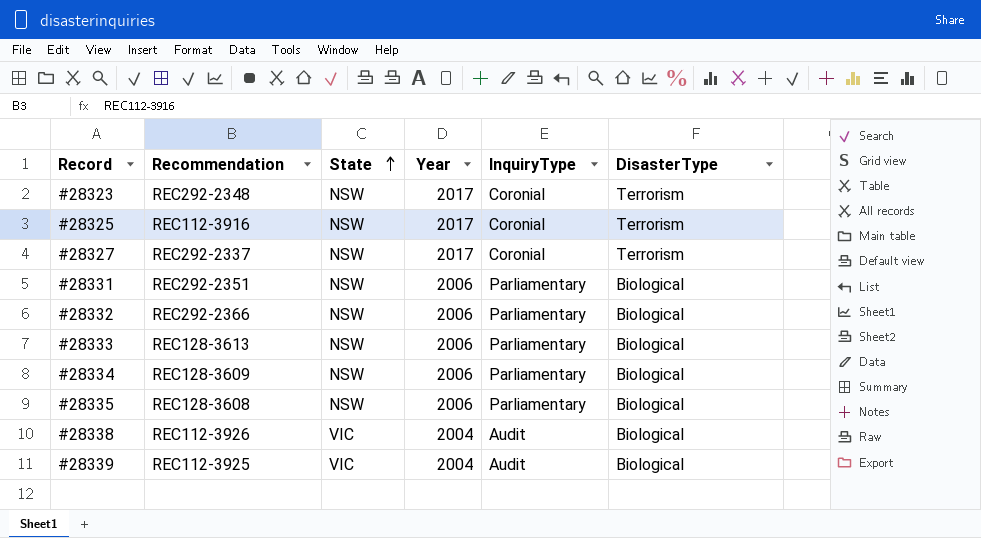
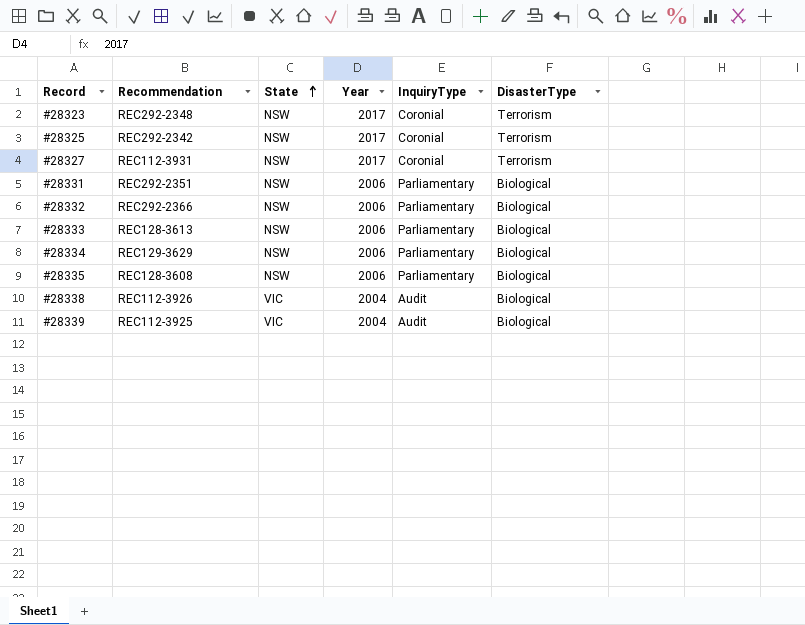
#28325 | Recommendation: REC112-3916 -> REC292-2342
#28327 | Recommendation: REC292-2337 -> REC112-3931
#28334 | Recommendation: REC128-3609 -> REC129-3629

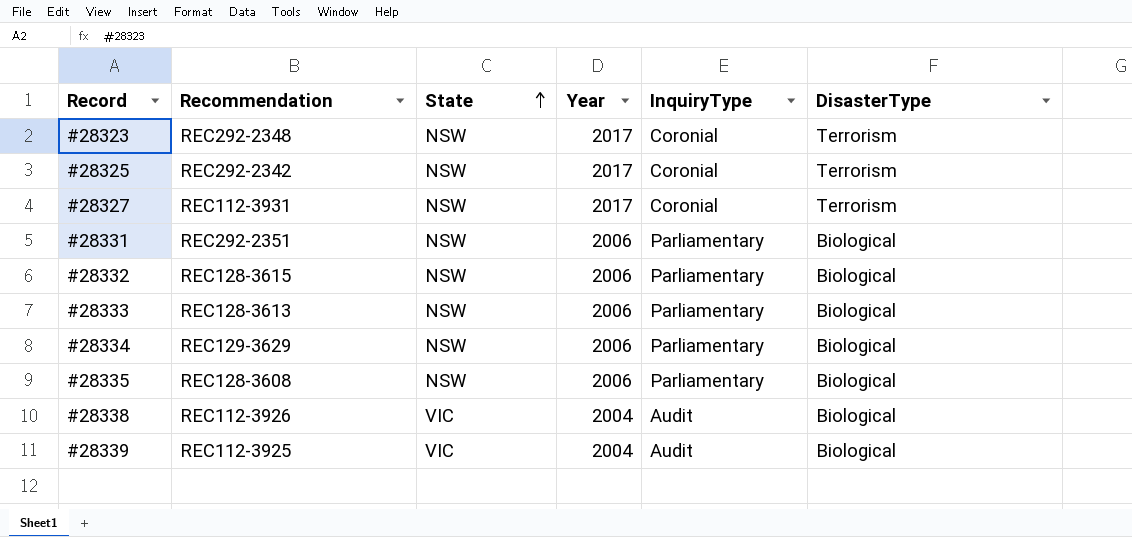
#28332 | Recommendation: REC292-2366 -> REC128-3615

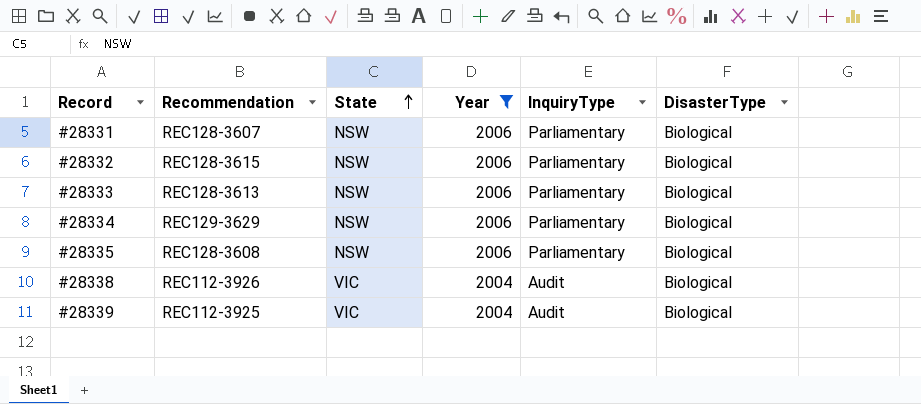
filter: none -> Year != 2017
#28331 | Recommendation: REC292-2351 -> REC128-3607

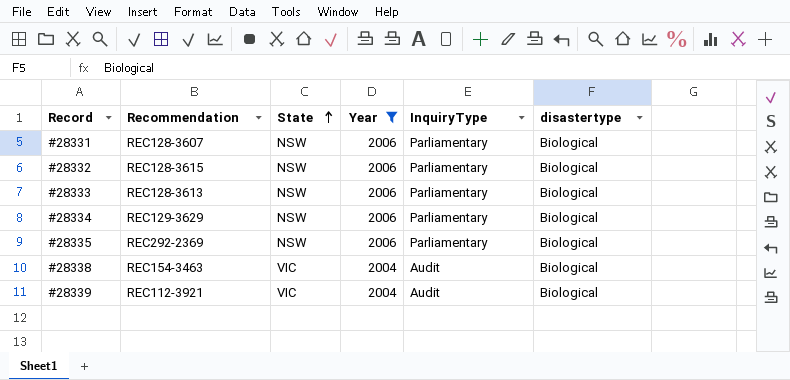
column name: DisasterType -> disastertype
#28335 | Recommendation: REC128-3608 -> REC292-2369
#28338 | Recommendation: REC112-3926 -> REC154-3463
#28339 | Recommendation: REC112-3925 -> REC112-3921

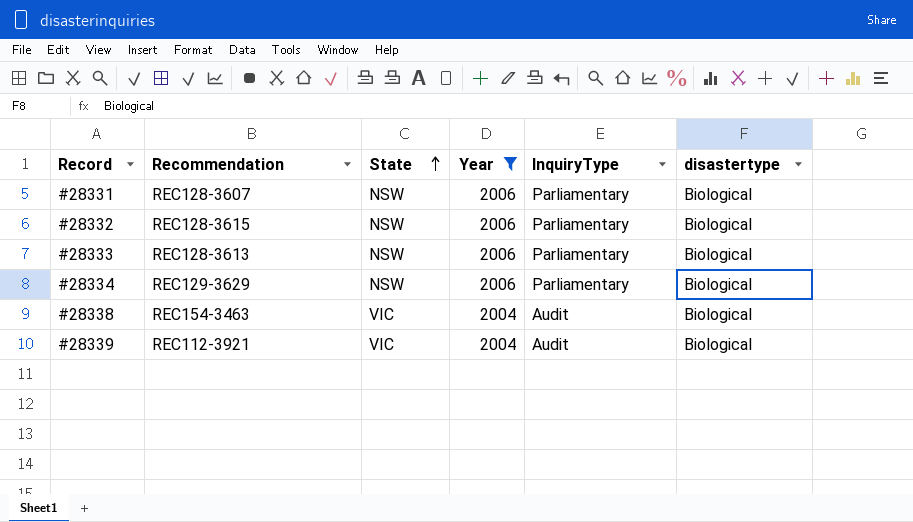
row #28335: REC292-2369 | NSW | 2006 | Parliamentary | Biological -> none

